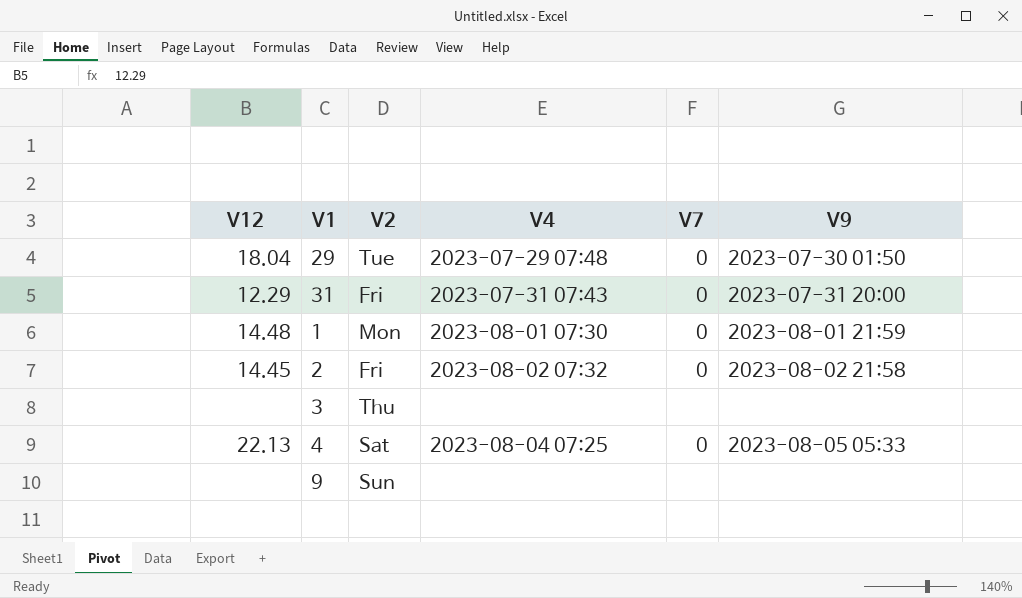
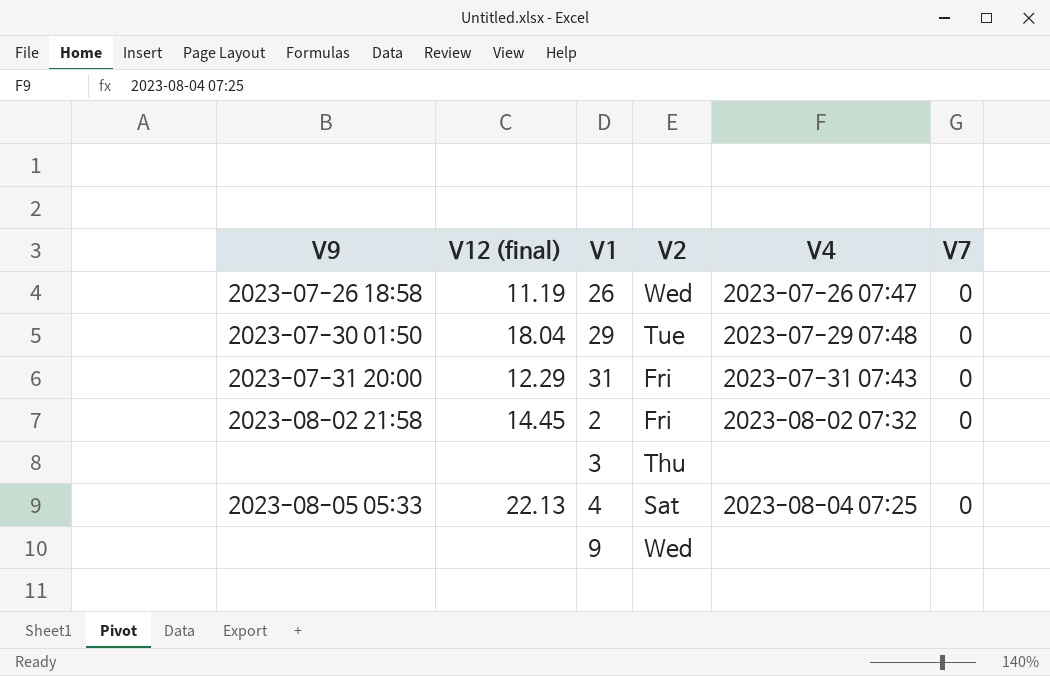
column V9 | position: 6 -> 1
column name: V12 -> V12 (final)
row 1: 14.48 | Mon | 2023-08-01 07:30 | 0 | 2023-08-01 21:59 -> none
row 26: none -> 2023-07-26 18:58 | 11.19 | Wed | 2023-07-26 07:47 | 0
9 | V2: Sun -> Wed

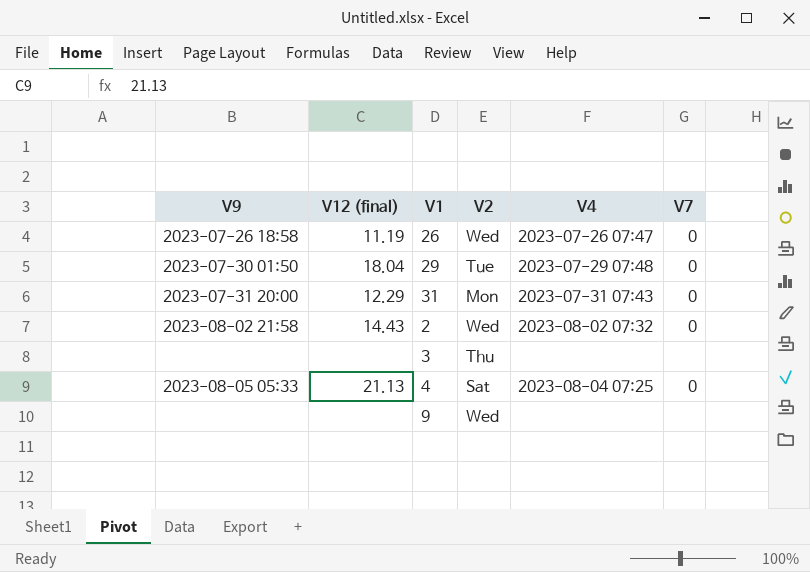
31 | V2: Fri -> Mon
2 | V12 (final): 14.45 -> 14.43
2 | V2: Fri -> Wed
4 | V12 (final): 22.13 -> 21.13

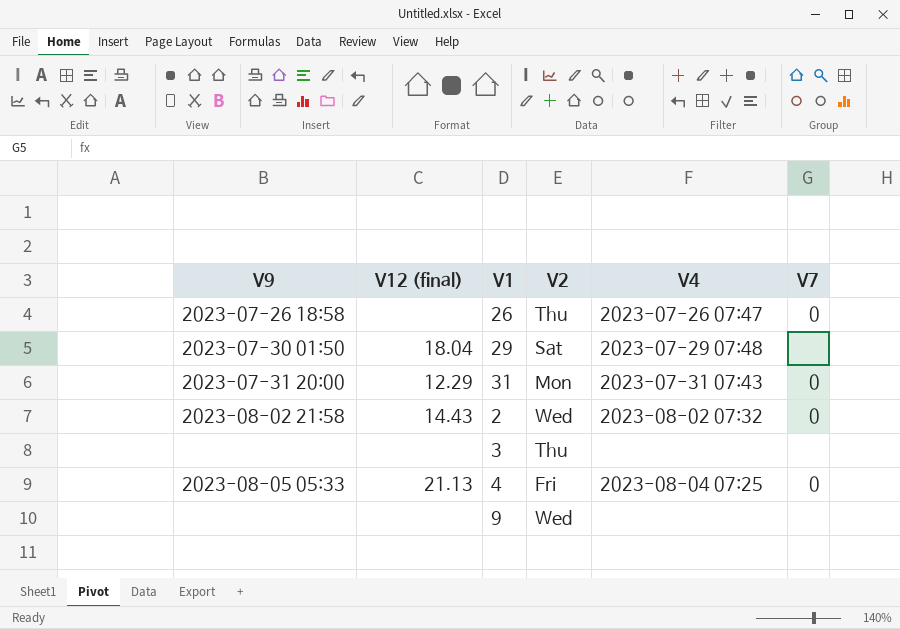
26 | V12 (final): 11.19 -> none
26 | V2: Wed -> Thu
29 | V2: Tue -> Sat
29 | V7: 0 -> none
4 | V2: Sat -> Fri

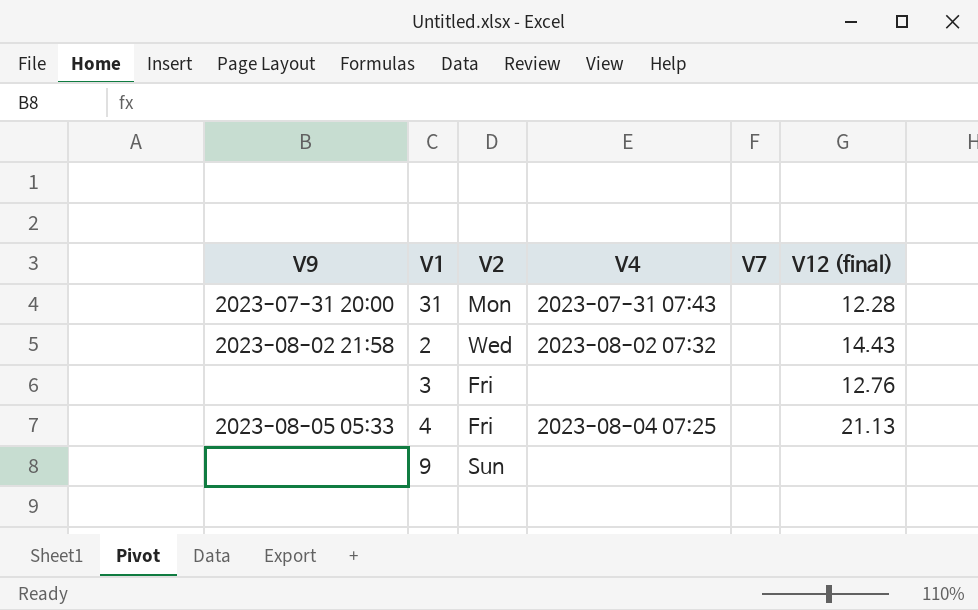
column V12 (final) | position: 2 -> 6
row 26: 2023-07-26 18:58 | none | Thu | 2023-07-26 07:47 | 0 -> none
row 29: 2023-07-30 01:50 | 18.04 | Sat | 2023-07-29 07:48 | none -> none
31 | V7: 0 -> none
31 | V12 (final): 12.29 -> 12.28
2 | V7: 0 -> none
3 | V2: Thu -> Fri
3 | V12 (final): none -> 12.76
4 | V7: 0 -> none
9 | V2: Wed -> Sun

